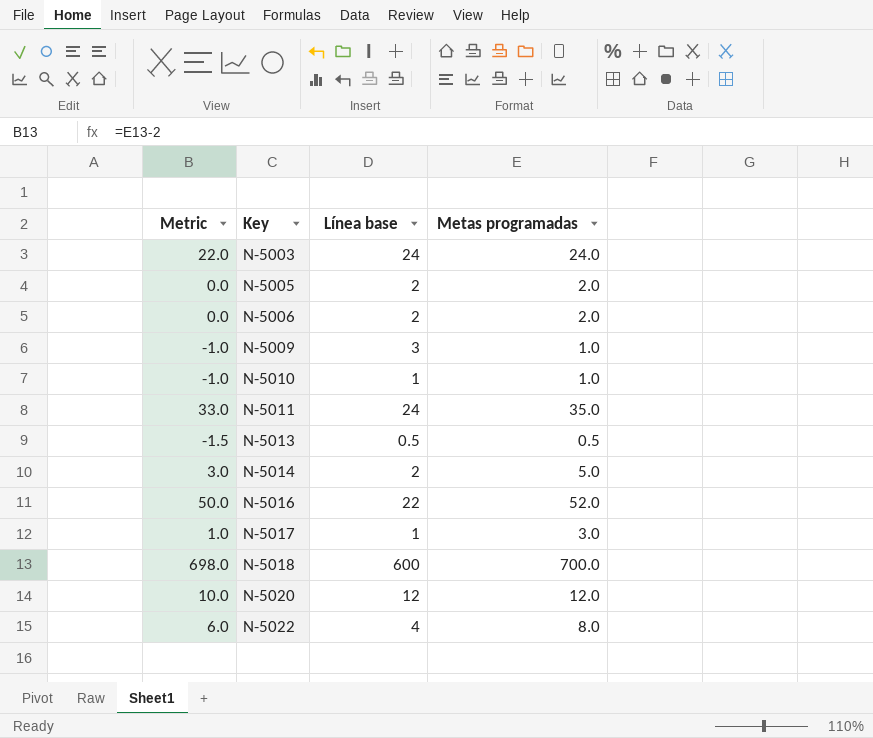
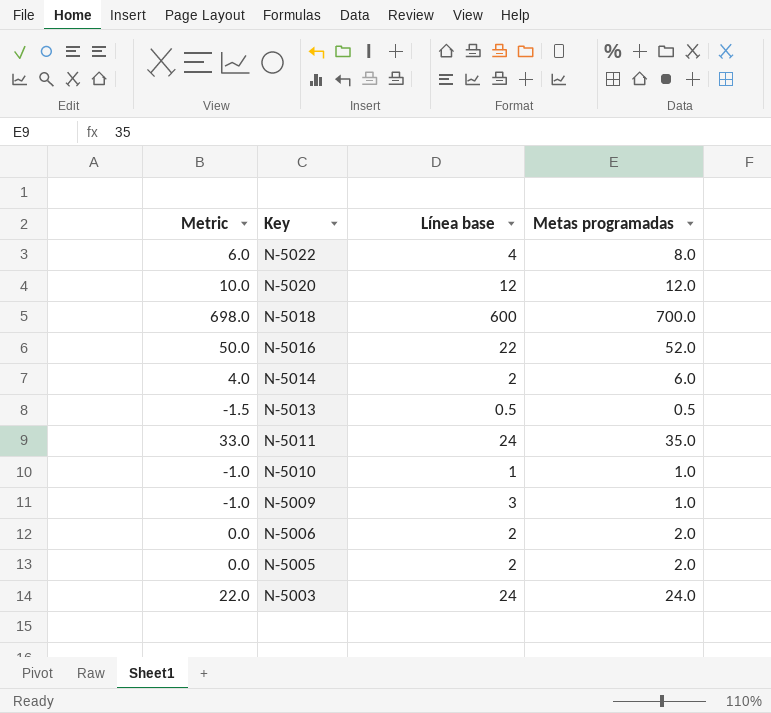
row order: Key ascending -> Key descending
row N-5017: 1.0 | 1 | 3.0 -> none
N-5014 | Metric: 3.0 -> 4.0
N-5014 | Metas programadas: 5.0 -> 6.0

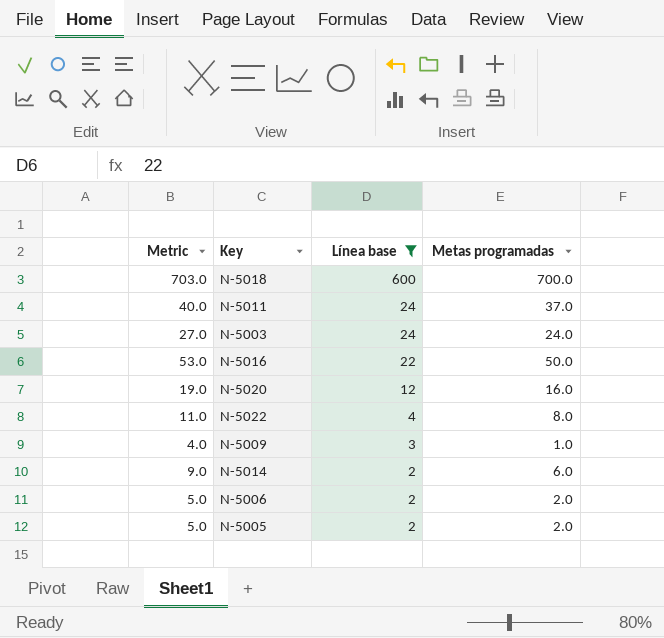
filter: none -> Línea base >= 2
row order: Key descending -> Línea base descending
column Metric | formula: [Metas programadas] - 2 -> [Metas programadas] + 3
N-5011 | Metas programadas: 35.0 -> 37.0
N-5016 | Metas programadas: 52.0 -> 50.0
N-5020 | Metas programadas: 12.0 -> 16.0

